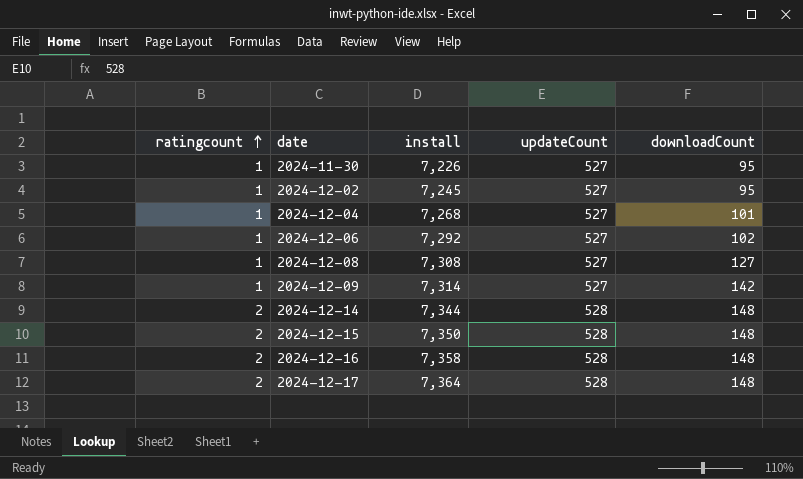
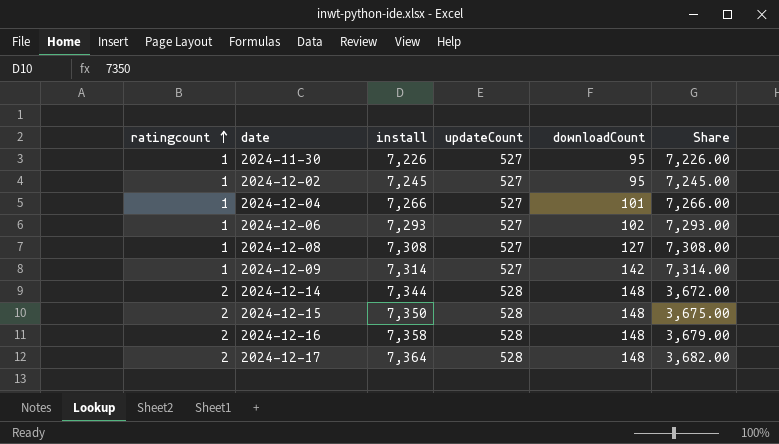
column Share | formula: none -> [install] / [ratingcount]
2024-12-04 | install: 7,268 -> 7,266
2024-12-06 | install: 7,292 -> 7,293

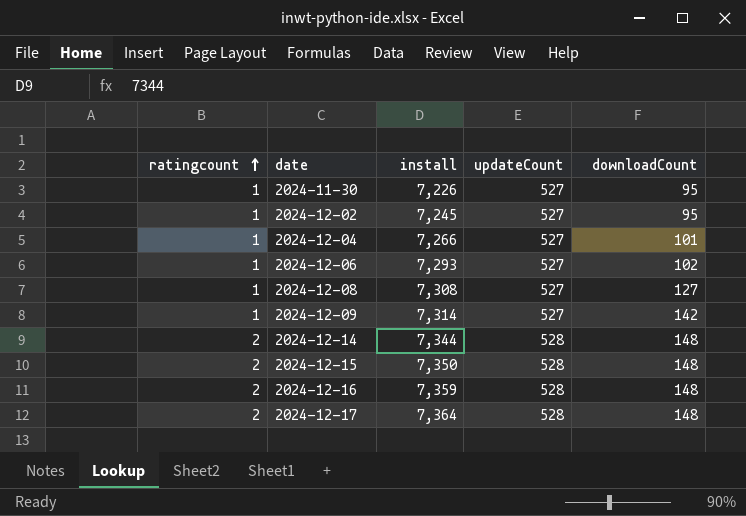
column Share | formula: [install] / [ratingcount] -> none
2024-12-16 | install: 7,358 -> 7,359

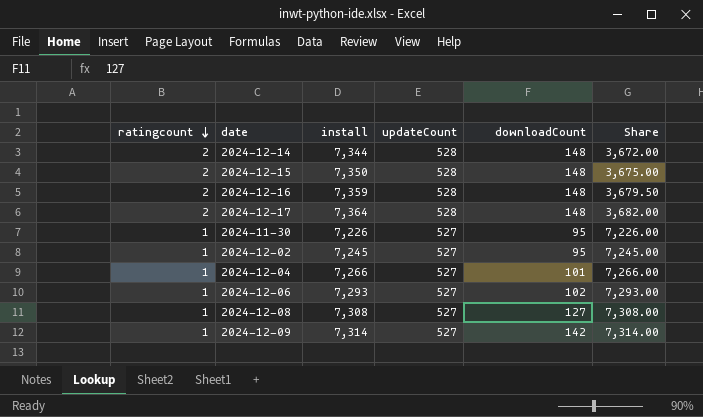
row order: ratingcount ascending -> ratingcount descending
column Share | formula: none -> [install] / [ratingcount]

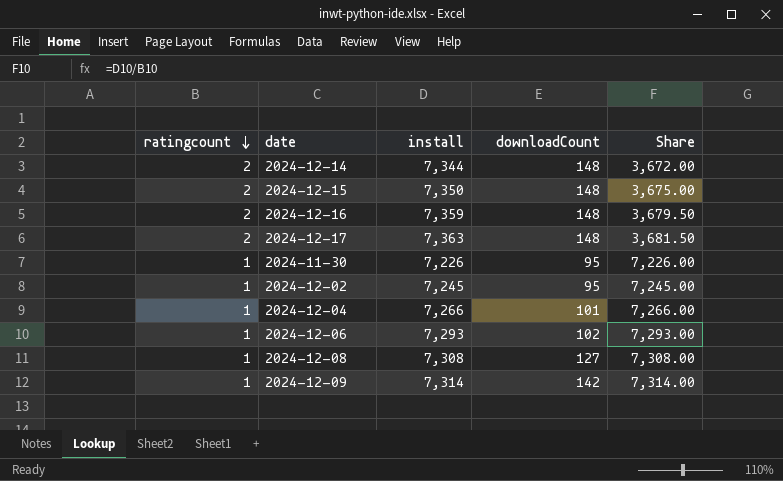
column updateCount | position: 4 -> none
2024-12-17 | install: 7,364 -> 7,363
2024-12-17 | Share: 3,682.00 -> 3,681.50

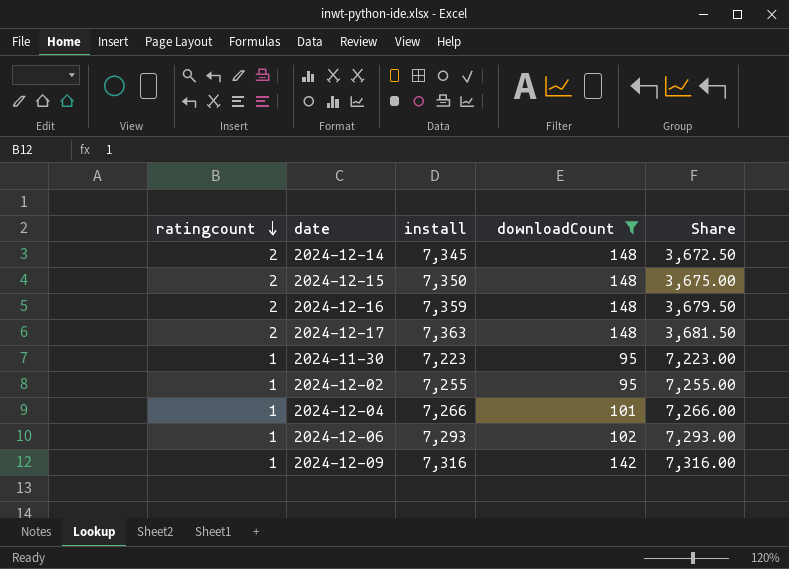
filter: none -> downloadCount != 127
2024-12-14 | install: 7,344 -> 7,345
2024-12-14 | Share: 3,672.00 -> 3,672.50
2024-11-30 | install: 7,226 -> 7,223
2024-11-30 | Share: 7,226.00 -> 7,223.00
2024-12-02 | install: 7,245 -> 7,255
2024-12-02 | Share: 7,245.00 -> 7,255.00
2024-12-09 | install: 7,314 -> 7,316
2024-12-09 | Share: 7,314.00 -> 7,316.00

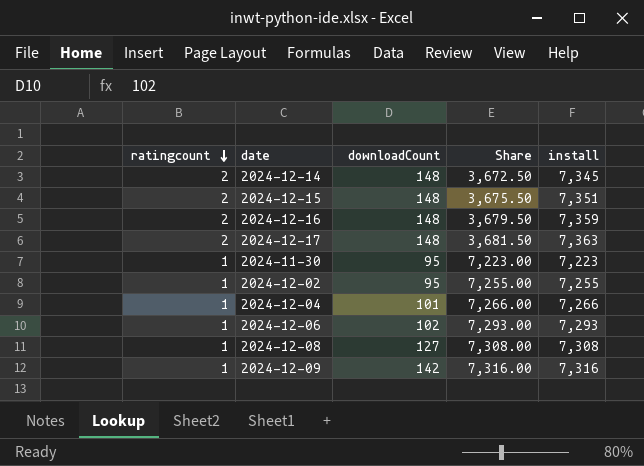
filter: downloadCount != 127 -> none
column install | position: 3 -> 5
2024-12-15 | Share: 3,675.00 -> 3,675.50
2024-12-15 | install: 7,350 -> 7,351

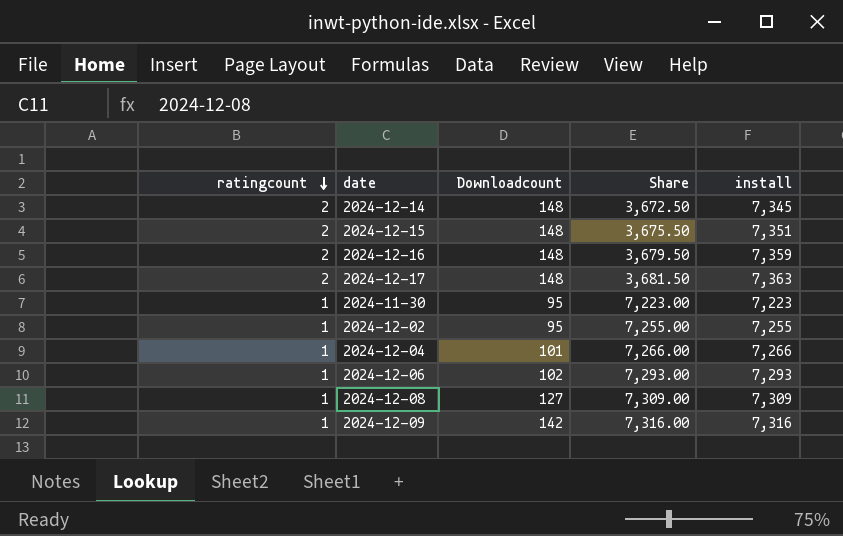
column name: downloadCount -> Downloadcount
2024-12-08 | Share: 7,308.00 -> 7,309.00
2024-12-08 | install: 7,308 -> 7,309

